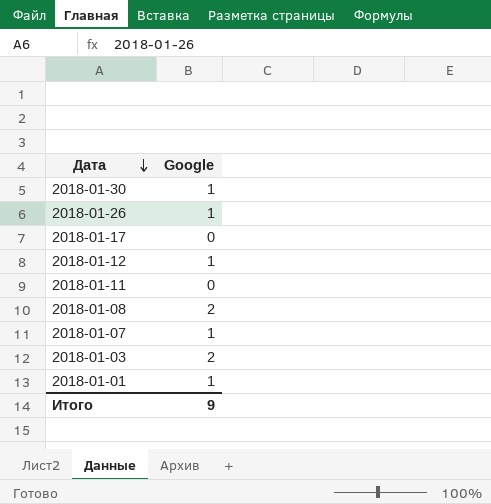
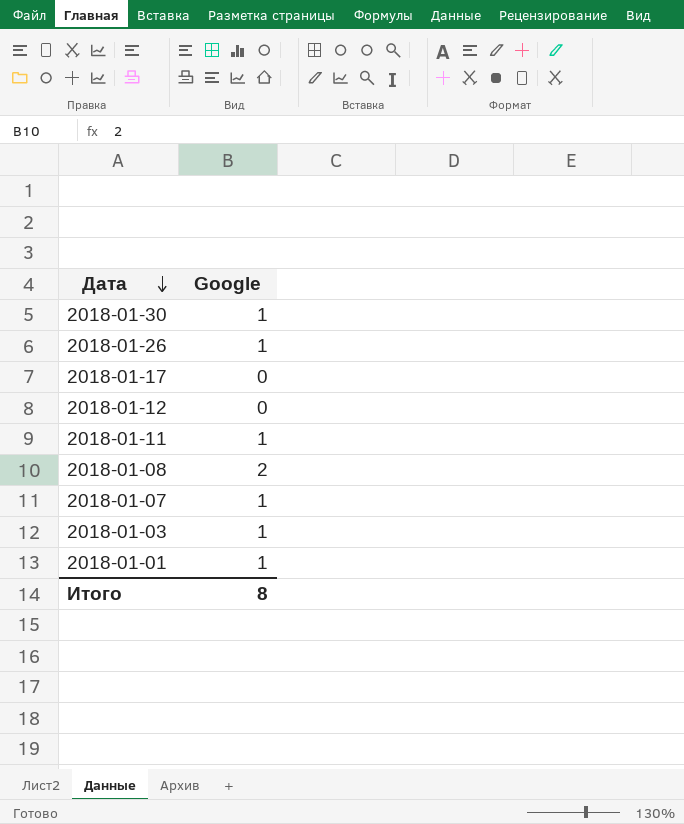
2018-01-12 | Google: 1 -> 0
2018-01-11 | Google: 0 -> 1
2018-01-03 | Google: 2 -> 1
Итого | Google: 9 -> 8

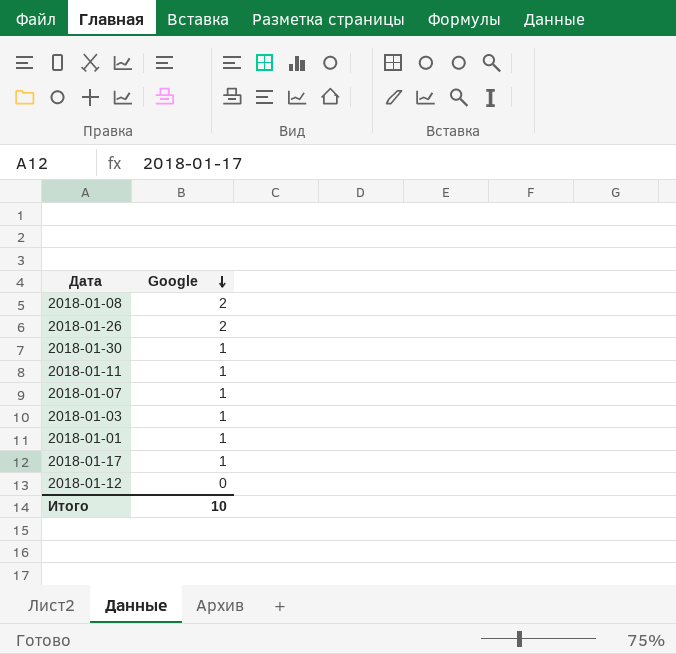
row order: Дата descending -> Google descending
2018-01-26 | Google: 1 -> 2
2018-01-17 | Google: 0 -> 1
Итого | Google: 8 -> 10

